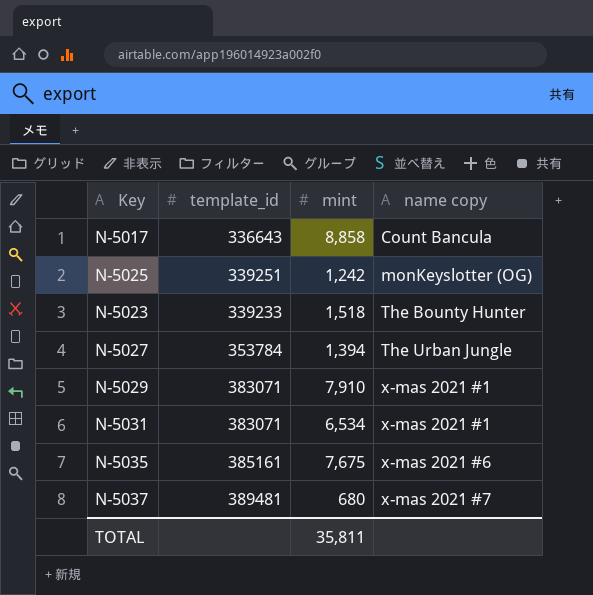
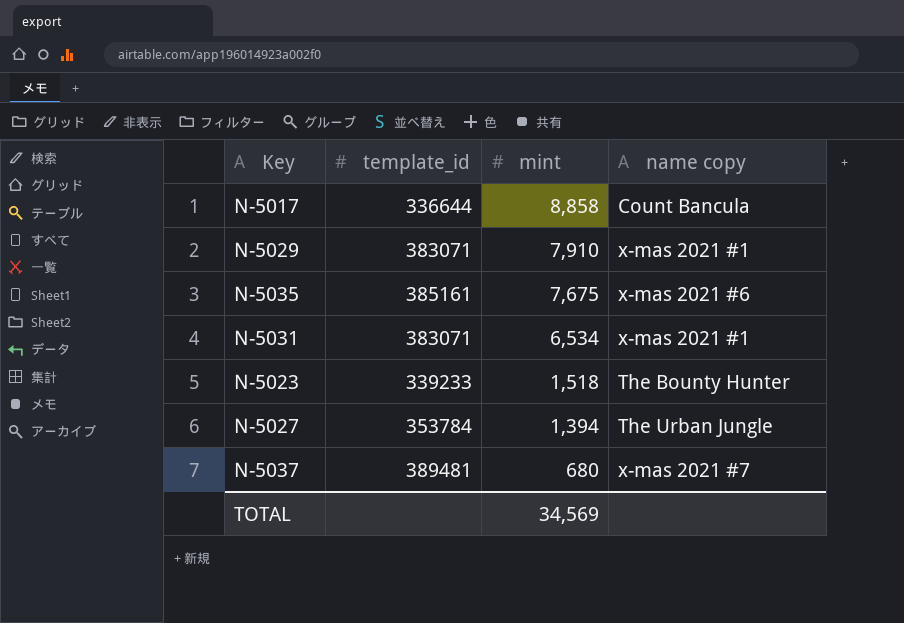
row order: name copy ascending -> mint descending
row N-5025: 339251 | 1,242 | monKeyslotter (OG) -> none
N-5017 | template_id: 336643 -> 336644
TOTAL | mint: 35,811 -> 34,569

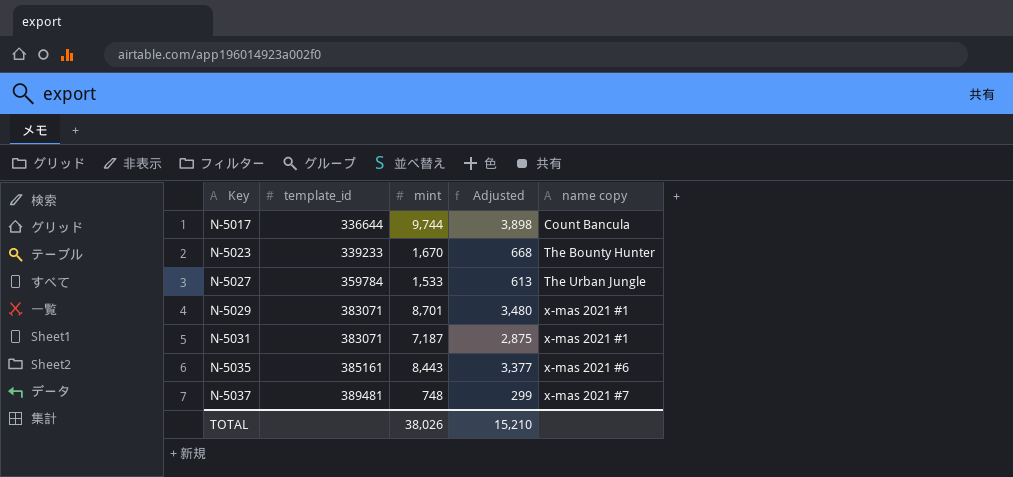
row order: mint descending -> Key ascending
column Adjusted | formula: none -> [mint] * 0.4
N-5017 | mint: 8,858 -> 9,744
N-5023 | mint: 1,518 -> 1,670
N-5027 | template_id: 353784 -> 359784
N-5027 | mint: 1,394 -> 1,533
N-5029 | mint: 7,910 -> 8,701
N-5031 | mint: 6,534 -> 7,187
N-5035 | mint: 7,675 -> 8,443
N-5037 | mint: 680 -> 748
TOTAL | mint: 34,569 -> 38,026

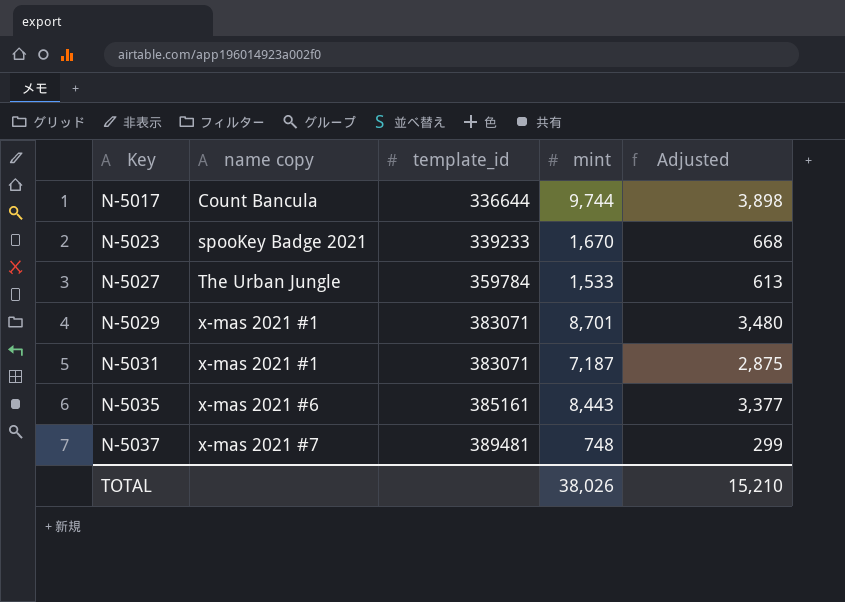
column name copy | position: 5 -> 2
N-5023 | name copy: The Bounty Hunter -> spooKey Badge 2021

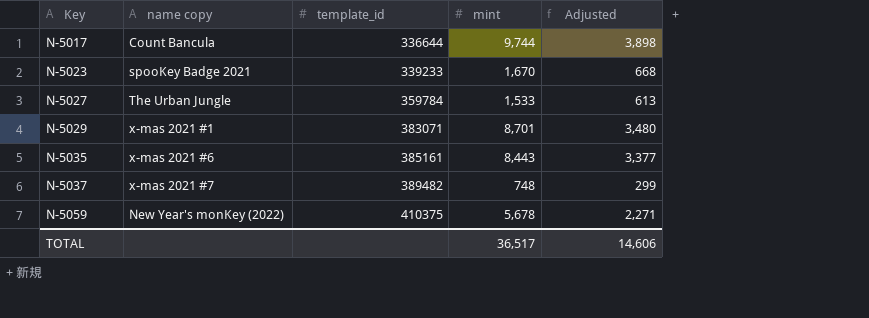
row N-5031: x-mas 2021 #1 | 383071 | 7,187 | 2,875 -> none
N-5037 | template_id: 389481 -> 389482
row N-5059: none -> New Year's monKey (2022) | 410375 | 5,678 | 2,271
TOTAL | mint: 38,026 -> 36,517
TOTAL | Adjusted: 15,210 -> 14,606

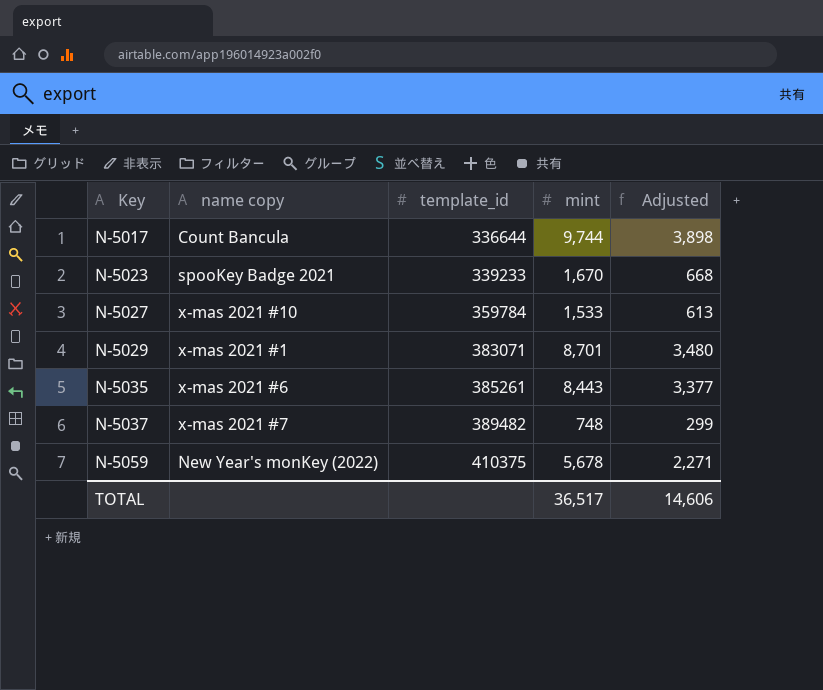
N-5027 | name copy: The Urban Jungle -> x-mas 2021 #10
N-5035 | template_id: 385161 -> 385261

